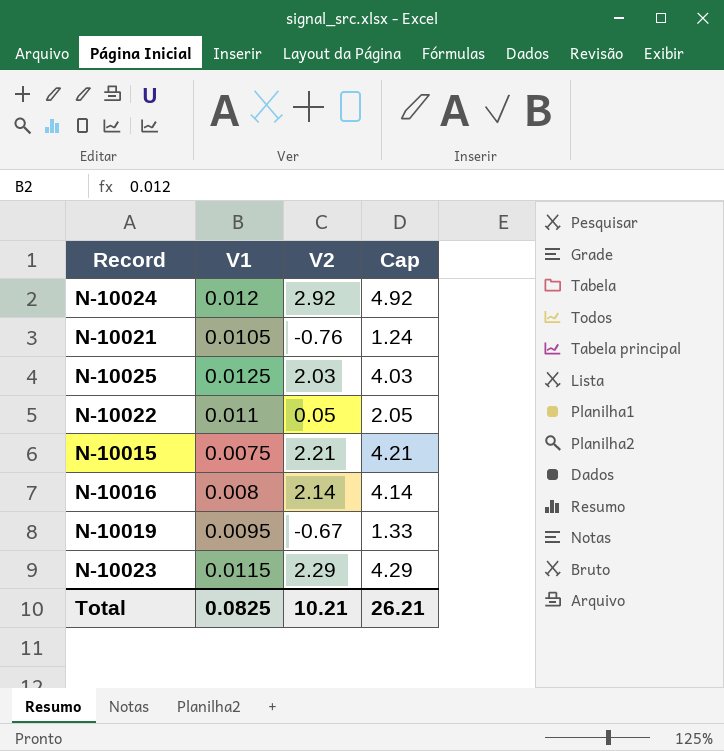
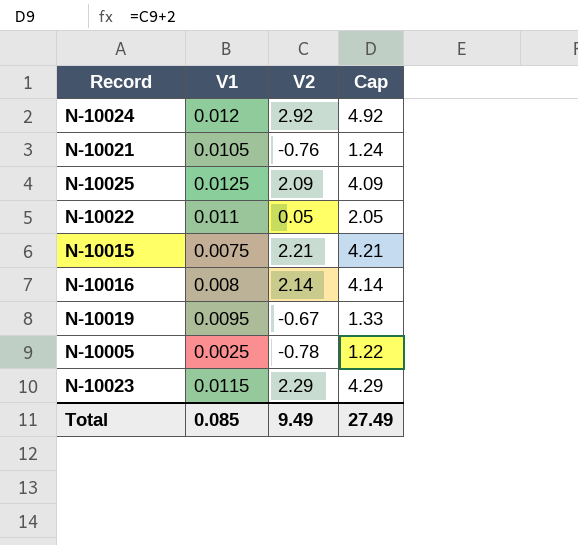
N-10025 | V2: 2.03 -> 2.09
N-10025 | Cap: 4.03 -> 4.09
row N-10005: none -> 0.0025 | -0.78 | 1.22
Total | V1: 0.0825 -> 0.085
Total | V2: 10.21 -> 9.49
Total | Cap: 26.21 -> 27.49

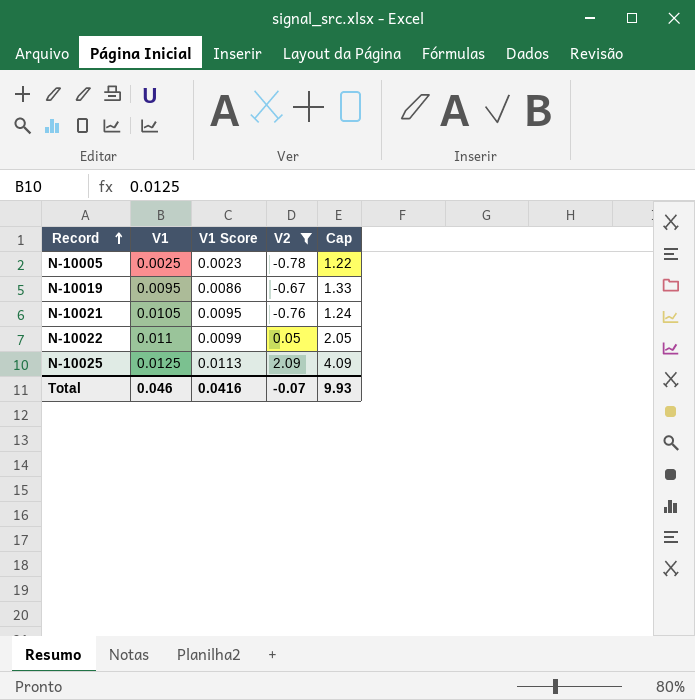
filter: none -> V2 <= 2.09
row order: none -> Record ascending
column V1 Score | formula: none -> [V1] * 0.9
Total | V1: 0.085 -> 0.046
Total | V2: 9.49 -> -0.07
Total | Cap: 27.49 -> 9.93

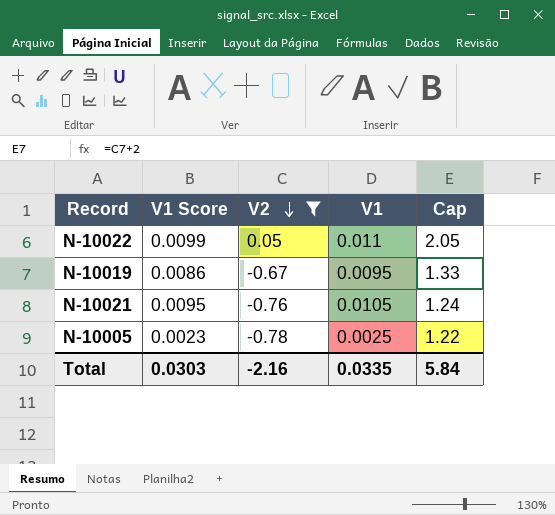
row order: Record ascending -> V2 descending
column V1 | position: 2 -> 4
row N-10025: 0.0125 | 0.0113 | 2.09 | 4.09 -> none
Total | V1 Score: 0.0416 -> 0.0303
Total | V2: -0.07 -> -2.16
Total | V1: 0.046 -> 0.0335
Total | Cap: 9.93 -> 5.84

